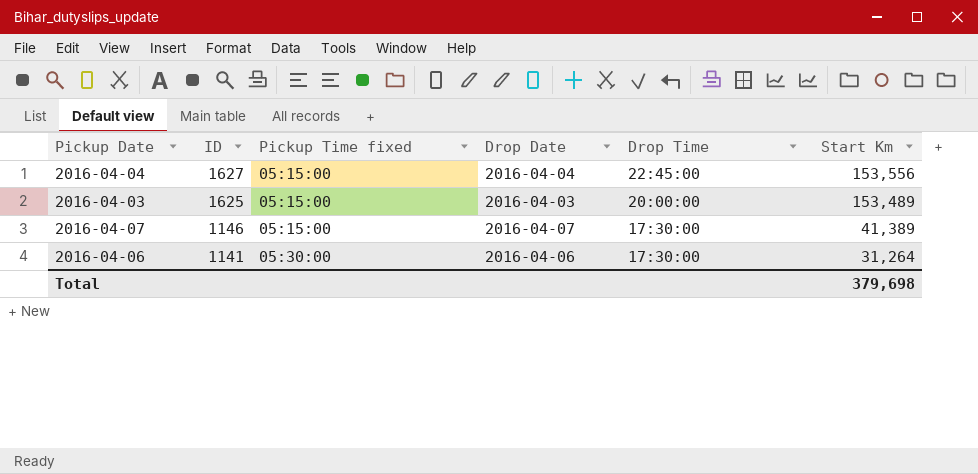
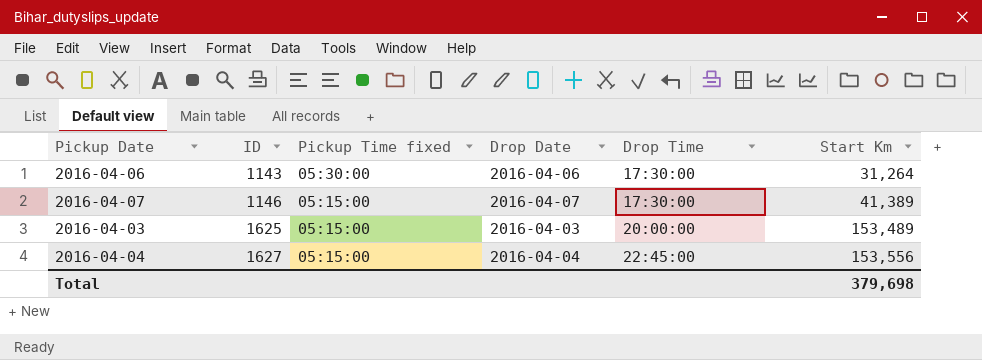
row order: ID descending -> ID ascending
2016-04-06 | ID: 1141 -> 1143

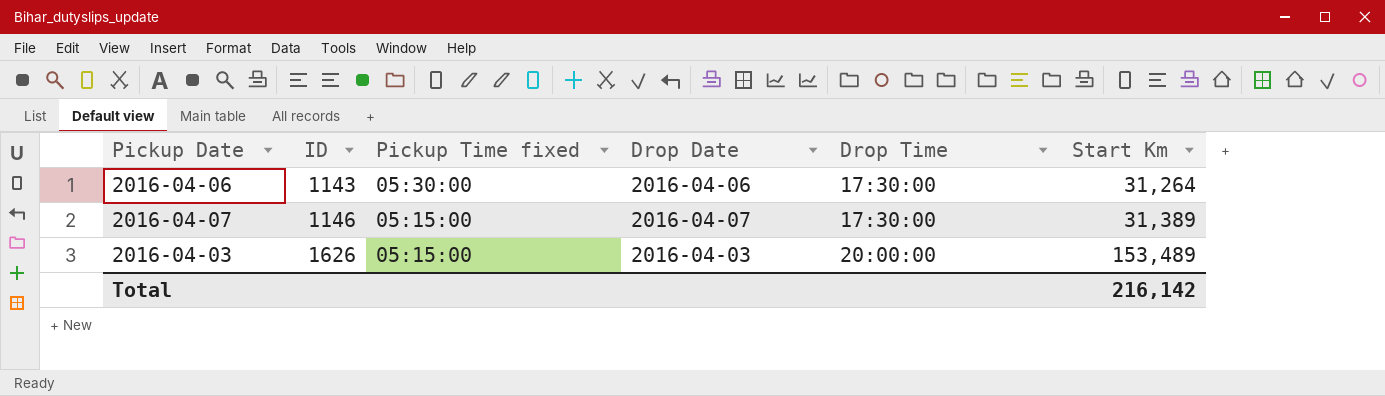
row 2016-04-04: 1627 | 05:15:00 | 2016-04-04 | 22:45:00 | 153,556 -> none
2016-04-07 | Start Km: 41,389 -> 31,389
2016-04-03 | ID: 1625 -> 1626
Total | Start Km: 379,698 -> 216,142

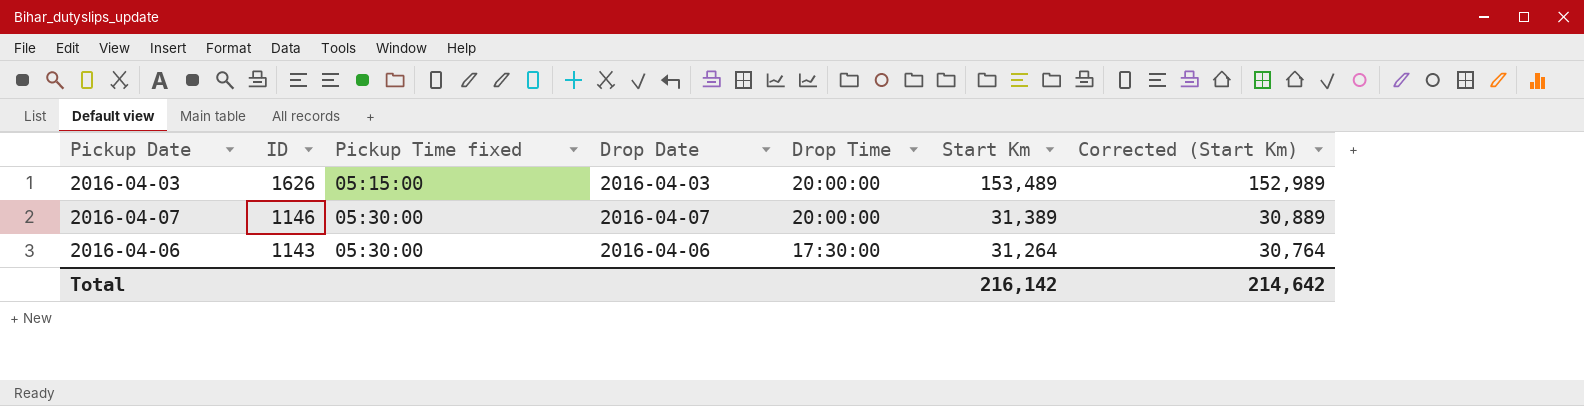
row order: ID ascending -> ID descending
column Corrected (Start Km) | formula: none -> [Start Km] - 500
2016-04-07 | Pickup Time fixed: 05:15:00 -> 05:30:00
2016-04-07 | Drop Time: 17:30:00 -> 20:00:00

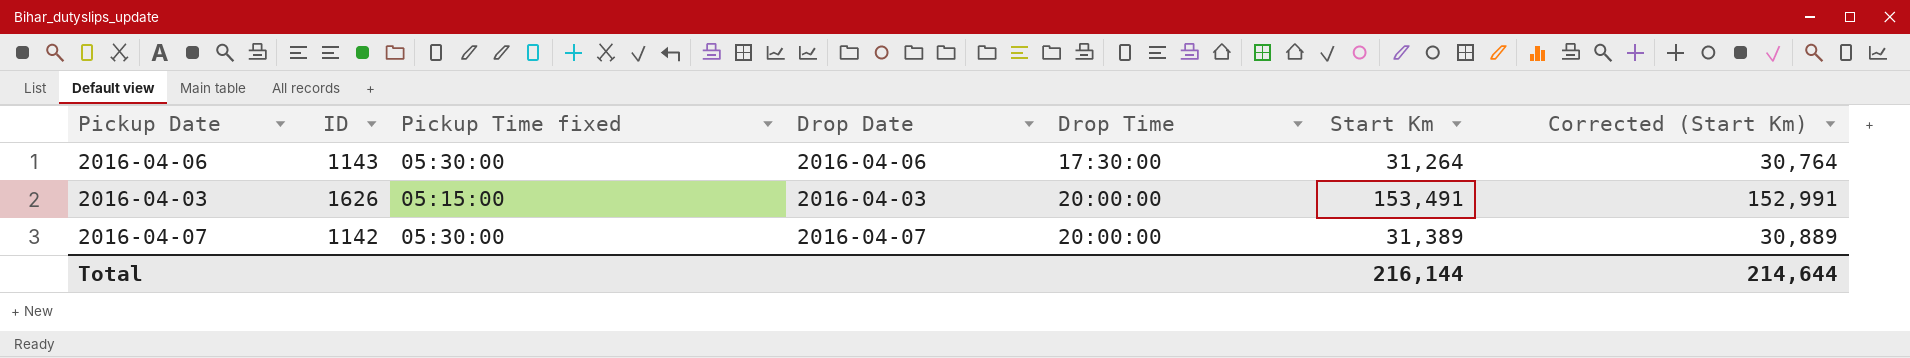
row order: ID descending -> Drop Time ascending
2016-04-03 | Start Km: 153,489 -> 153,491
2016-04-03 | Corrected (Start Km): 152,989 -> 152,991
2016-04-07 | ID: 1146 -> 1142
Total | Start Km: 216,142 -> 216,144
Total | Corrected (Start Km): 214,642 -> 214,644

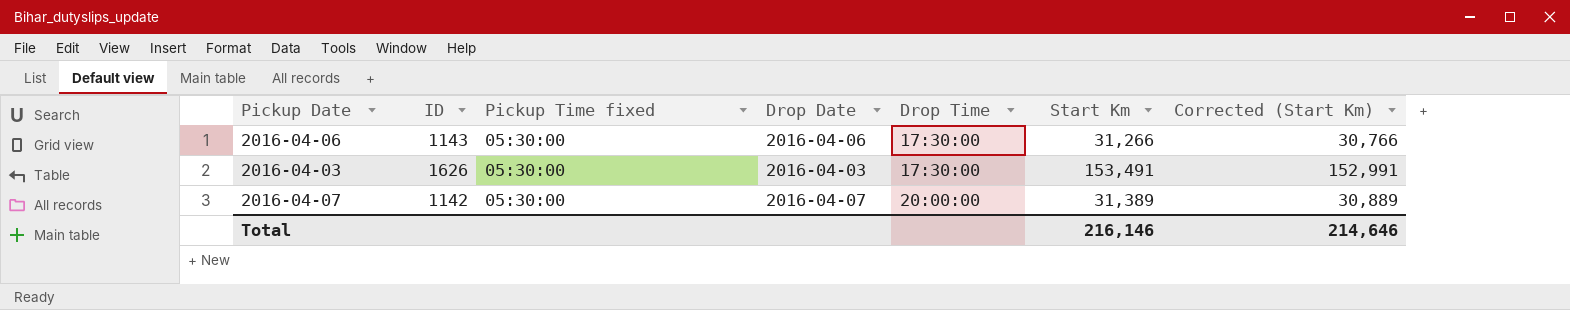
2016-04-06 | Start Km: 31,264 -> 31,266
2016-04-06 | Corrected (Start Km): 30,764 -> 30,766
2016-04-03 | Pickup Time fixed: 05:15:00 -> 05:30:00
2016-04-03 | Drop Time: 20:00:00 -> 17:30:00
Total | Start Km: 216,144 -> 216,146
Total | Corrected (Start Km): 214,644 -> 214,646

